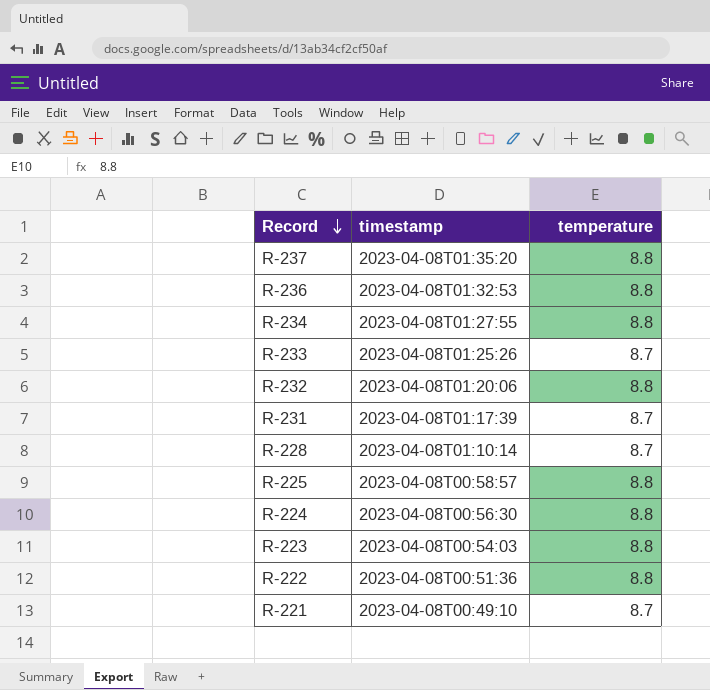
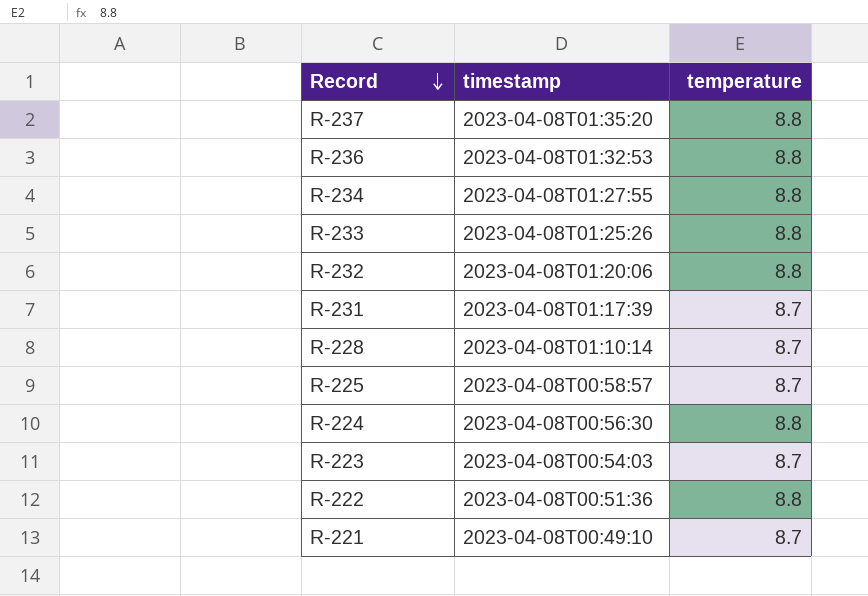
R-233 | temperature: 8.7 -> 8.8
R-225 | temperature: 8.8 -> 8.7
R-223 | temperature: 8.8 -> 8.7

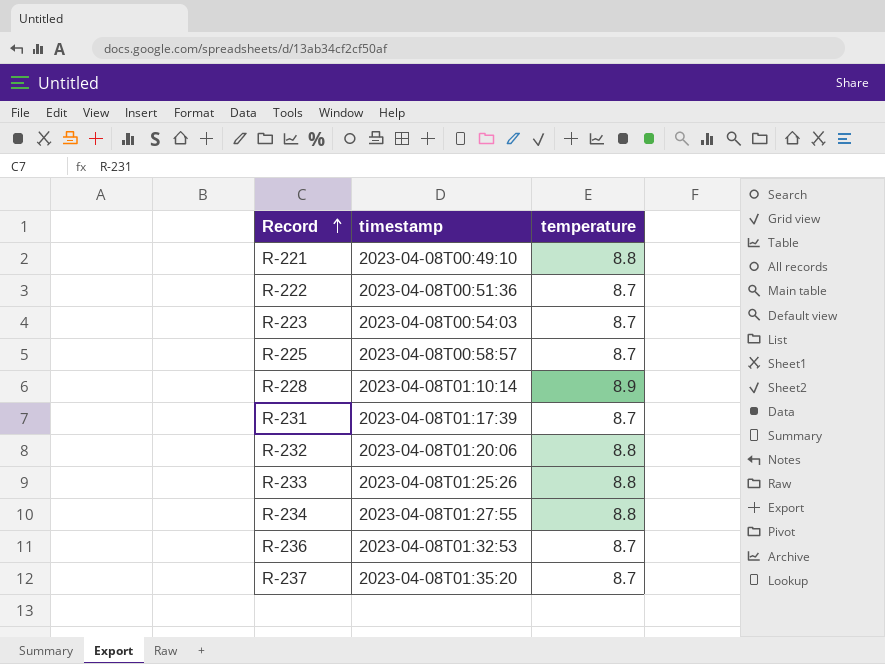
row order: Record descending -> Record ascending
row R-224: 2023-04-08T00:56:30 | 8.8 -> none
R-221 | temperature: 8.7 -> 8.8
R-222 | temperature: 8.8 -> 8.7
R-228 | temperature: 8.7 -> 8.9
R-236 | temperature: 8.8 -> 8.7
R-237 | temperature: 8.8 -> 8.7

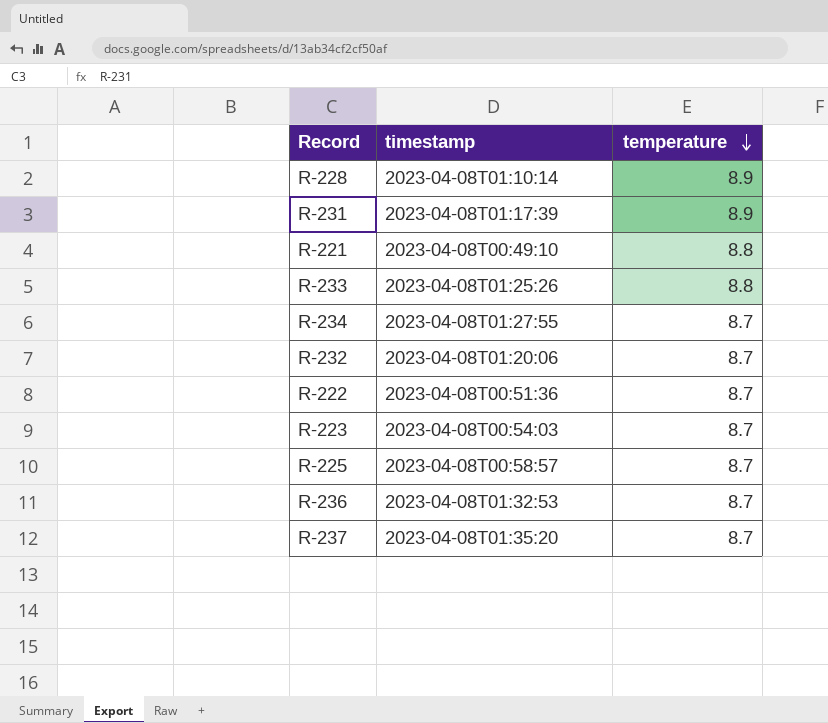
row order: Record ascending -> temperature descending
R-231 | temperature: 8.7 -> 8.9
R-234 | temperature: 8.8 -> 8.7
R-232 | temperature: 8.8 -> 8.7

